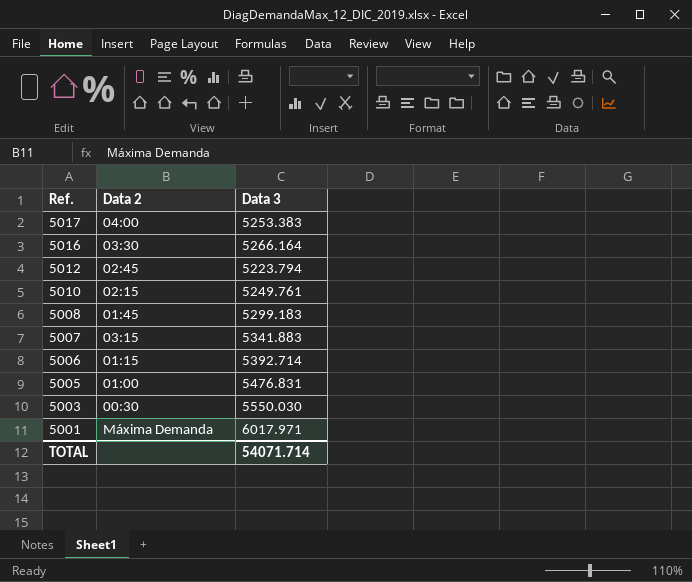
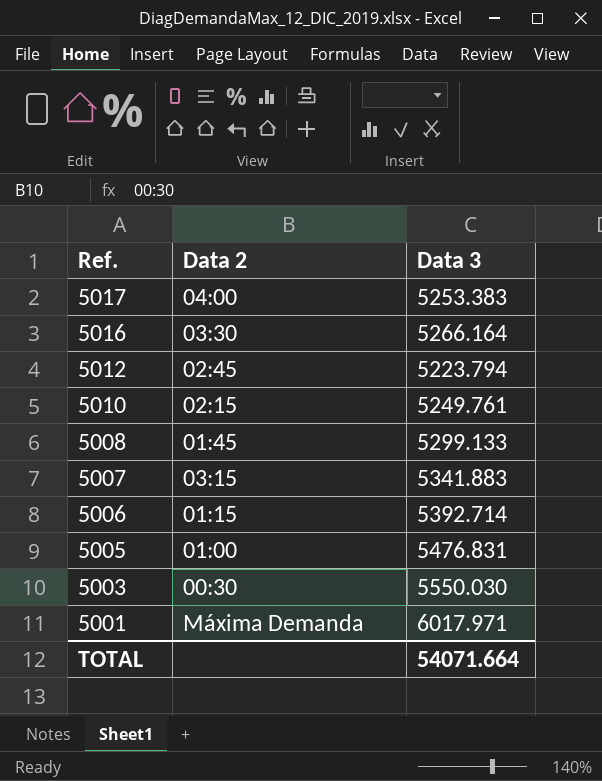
5008 | Data 3: 5299.183 -> 5299.133
TOTAL | Data 3: 54071.714 -> 54071.664

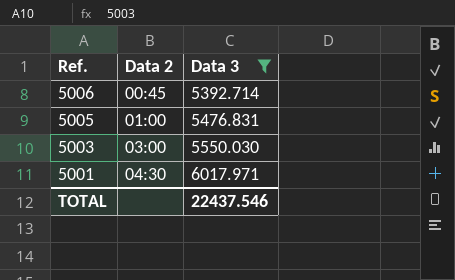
filter: none -> Data 3 >= 5392.714
5006 | Data 2: 01:15 -> 00:45
5003 | Data 2: 00:30 -> 03:00
5001 | Data 2: Máxima Demanda -> 04:30
TOTAL | Data 3: 54071.664 -> 22437.546

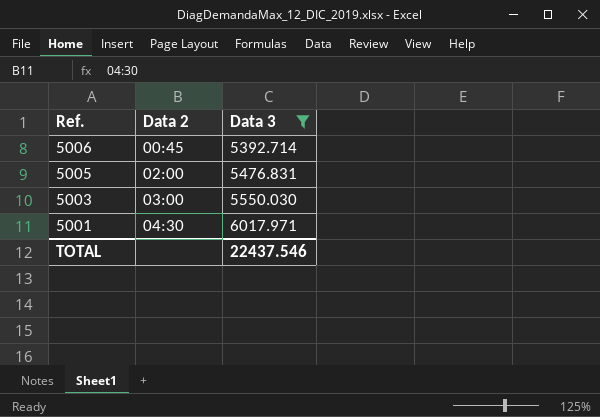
5005 | Data 2: 01:00 -> 02:00

